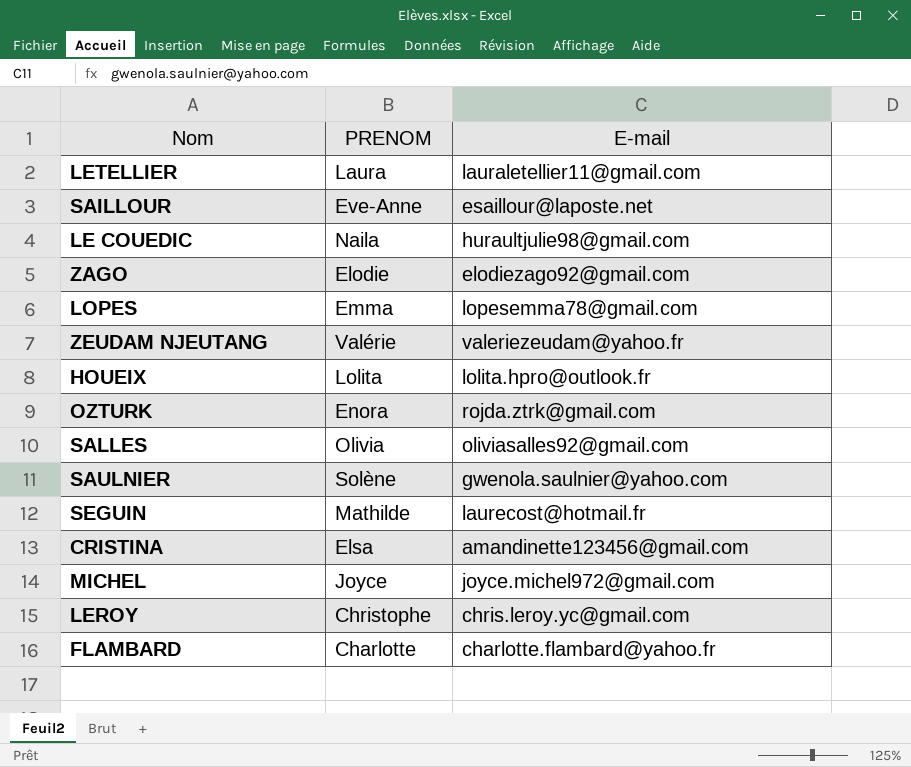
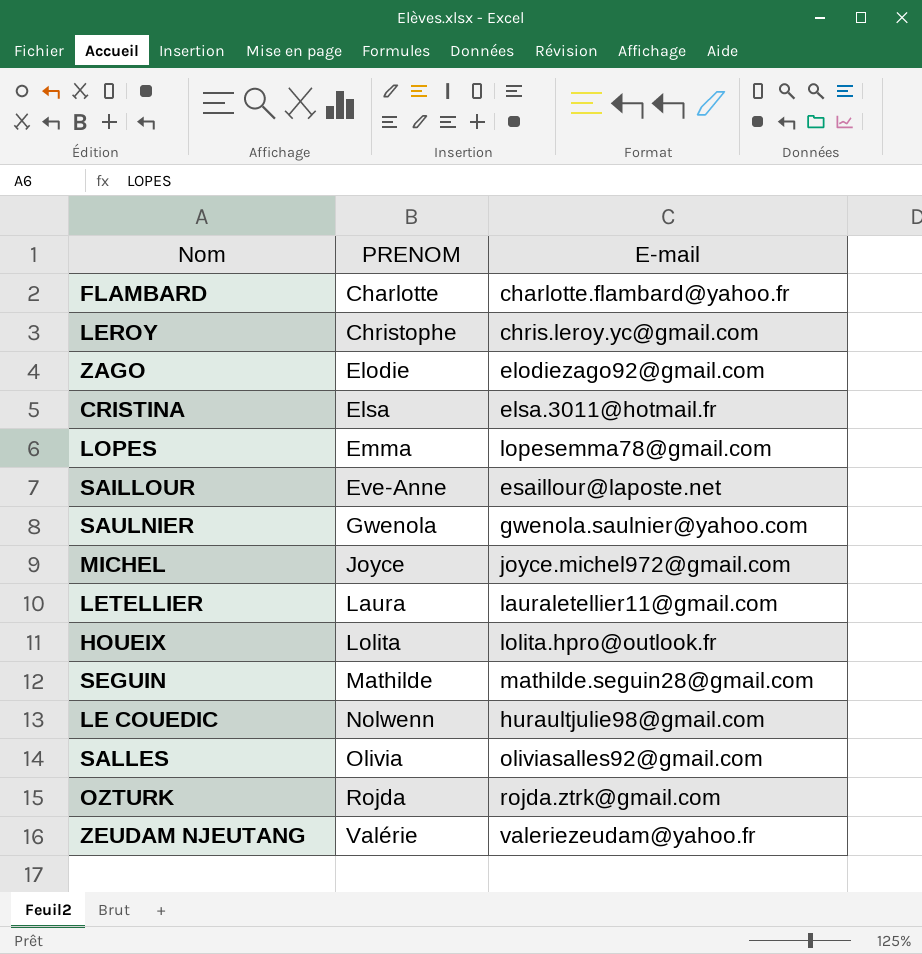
row order: none -> PRENOM ascending
CRISTINA | E-mail: amandinette123456@gmail.com -> elsa.3011@hotmail.fr
SAULNIER | PRENOM: Solène -> Gwenola
SEGUIN | E-mail: laurecost@hotmail.fr -> mathilde.seguin28@gmail.com
LE COUEDIC | PRENOM: Naila -> Nolwenn
OZTURK | PRENOM: Enora -> Rojda

